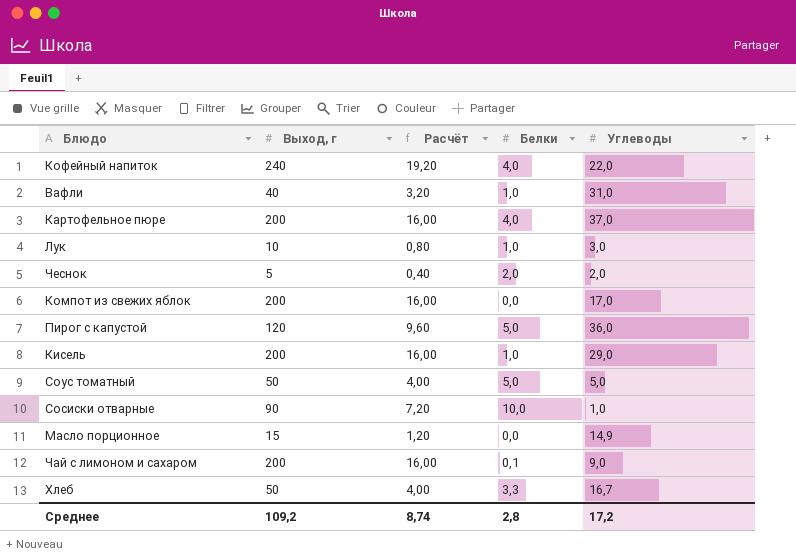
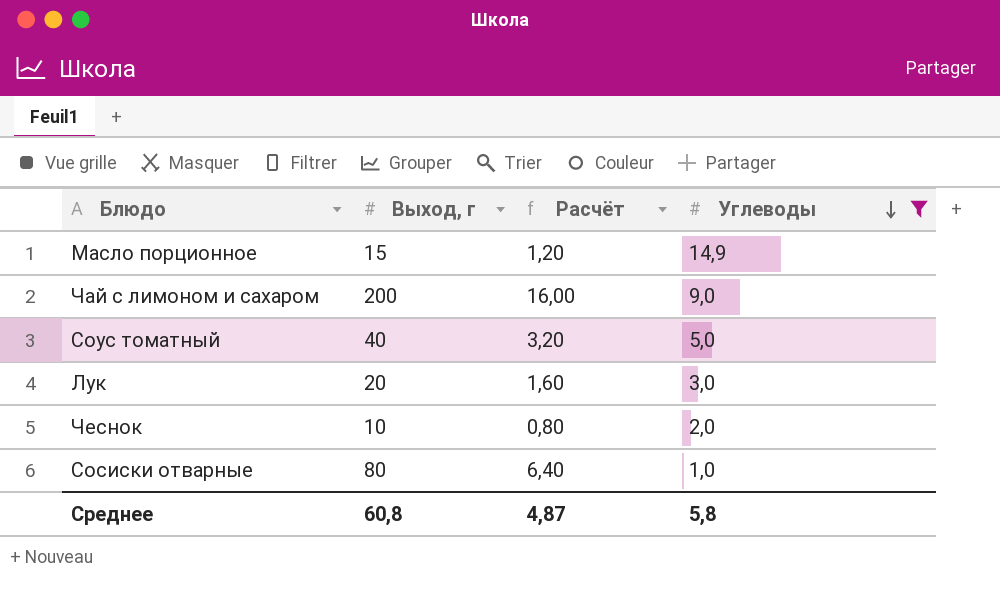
filter: none -> Углеводы <= 14,9
row order: none -> Углеводы descending
column Белки | position: 4 -> none
Соус томатный | Выход, г: 50 -> 40
Соус томатный | Расчёт: 4,00 -> 3,20
Лук | Выход, г: 10 -> 20
Лук | Расчёт: 0,80 -> 1,60
Чеснок | Выход, г: 5 -> 10
Чеснок | Расчёт: 0,40 -> 0,80
Сосиски отварные | Выход, г: 90 -> 80
Сосиски отварные | Расчёт: 7,20 -> 6,40
Среднее | Выход, г: 109,2 -> 60,8
Среднее | Расчёт: 8,74 -> 4,87
Среднее | Углеводы: 17,2 -> 5,8

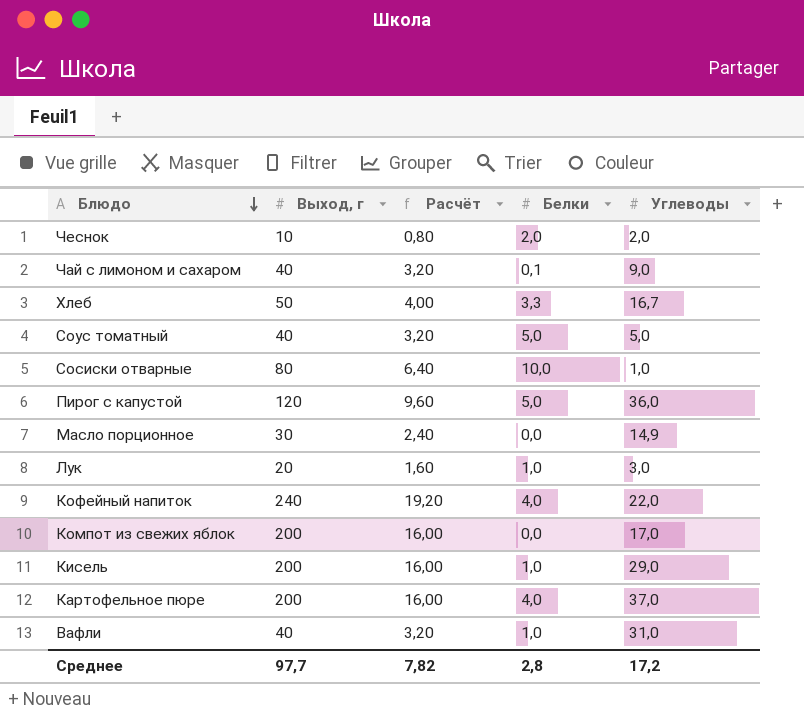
filter: Углеводы <= 14,9 -> none
row order: Углеводы descending -> Блюдо descending
column Белки | position: none -> 4
Чай с лимоном и сахаром | Выход, г: 200 -> 40
Чай с лимоном и сахаром | Расчёт: 16,00 -> 3,20
Масло порционное | Выход, г: 15 -> 30
Масло порционное | Расчёт: 1,20 -> 2,40
Среднее | Выход, г: 60,8 -> 97,7
Среднее | Расчёт: 4,87 -> 7,82
Среднее | Углеводы: 5,8 -> 17,2

